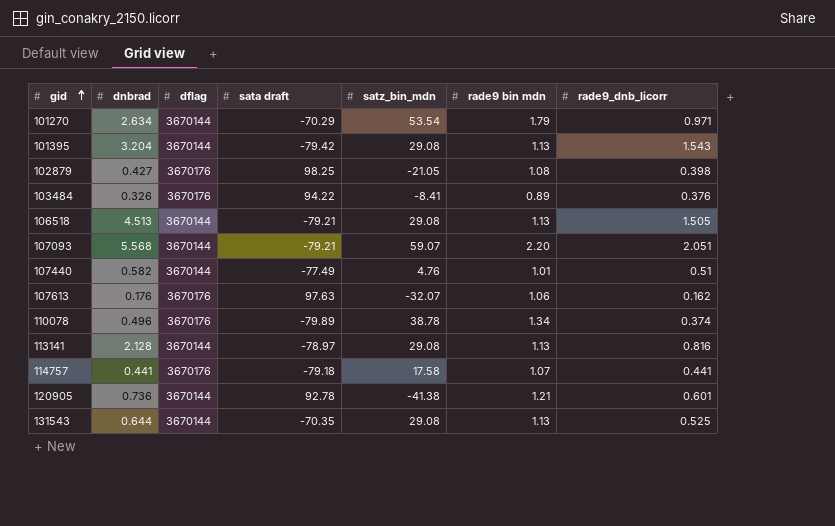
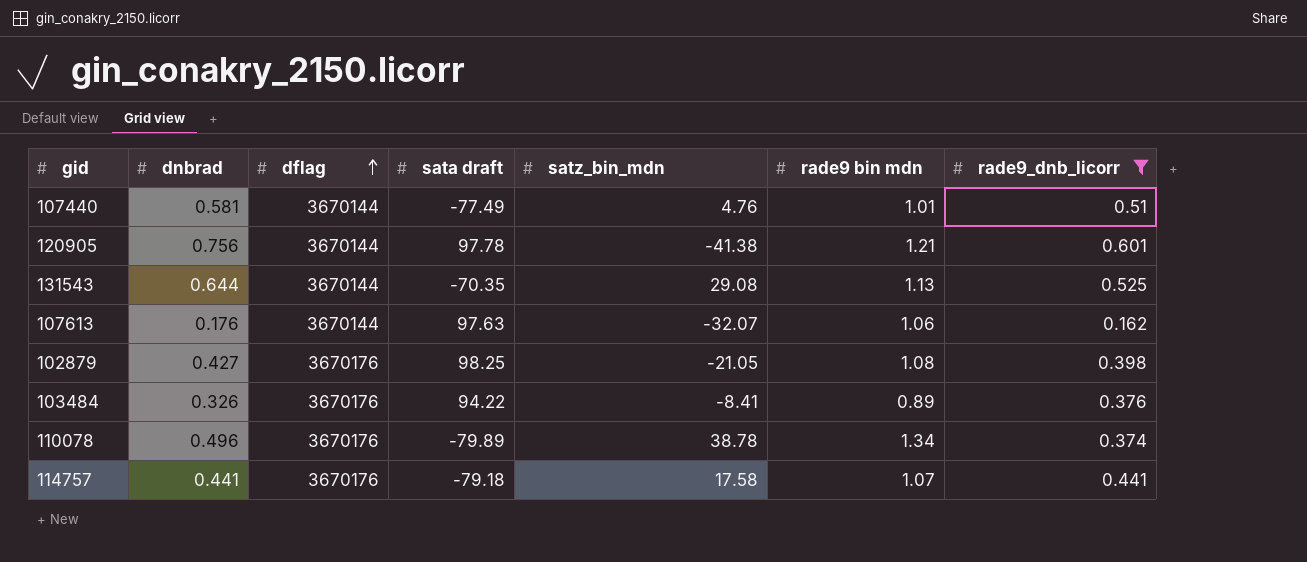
filter: none -> rade9_dnb_licorr <= 0.601
row order: gid ascending -> dflag ascending
107440 | dnbrad: 0.582 -> 0.581
120905 | dnbrad: 0.736 -> 0.756
120905 | sata draft: 92.78 -> 97.78
107613 | dflag: 3670176 -> 3670144

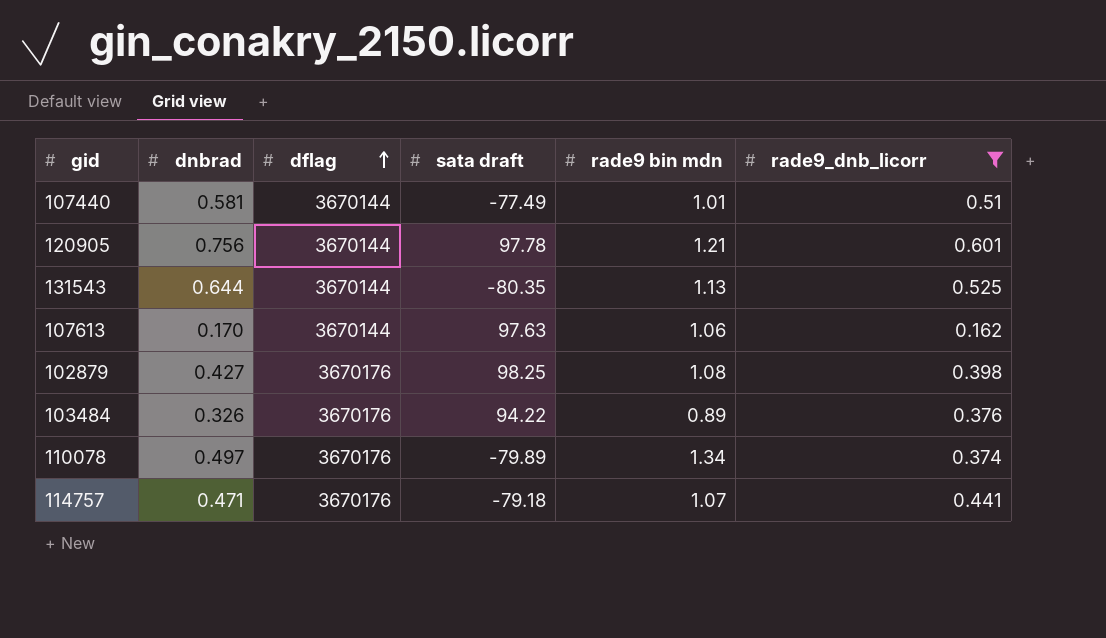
column satz_bin_mdn | position: 5 -> none
131543 | sata draft: -70.35 -> -80.35
107613 | dnbrad: 0.176 -> 0.170
110078 | dnbrad: 0.496 -> 0.497
114757 | dnbrad: 0.441 -> 0.471

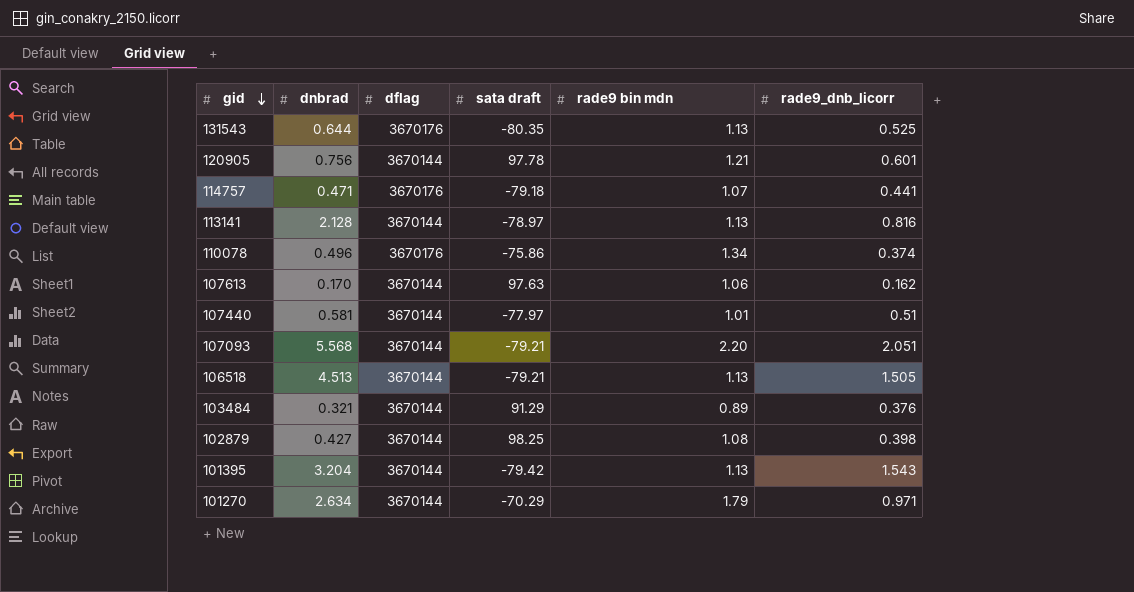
filter: rade9_dnb_licorr <= 0.601 -> none
row order: dflag ascending -> gid descending
131543 | dflag: 3670144 -> 3670176
110078 | dnbrad: 0.497 -> 0.496
110078 | sata draft: -79.89 -> -75.86
107440 | sata draft: -77.49 -> -77.97
103484 | dnbrad: 0.326 -> 0.321
103484 | dflag: 3670176 -> 3670144
103484 | sata draft: 94.22 -> 91.29
102879 | dflag: 3670176 -> 3670144

